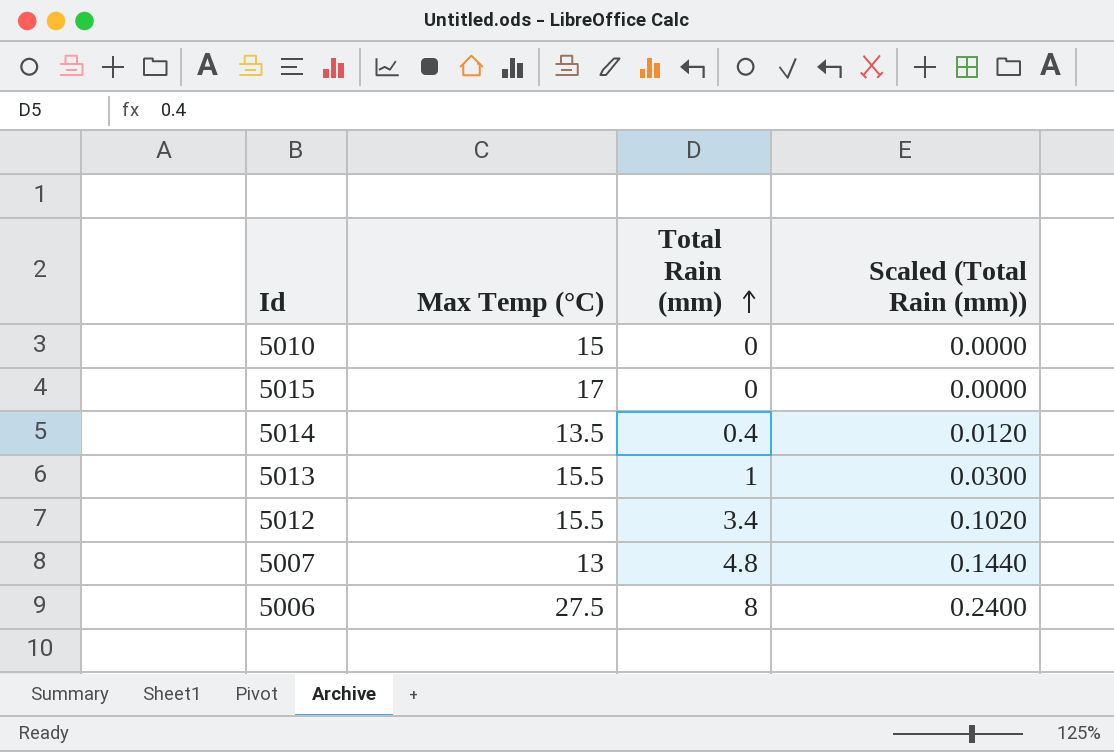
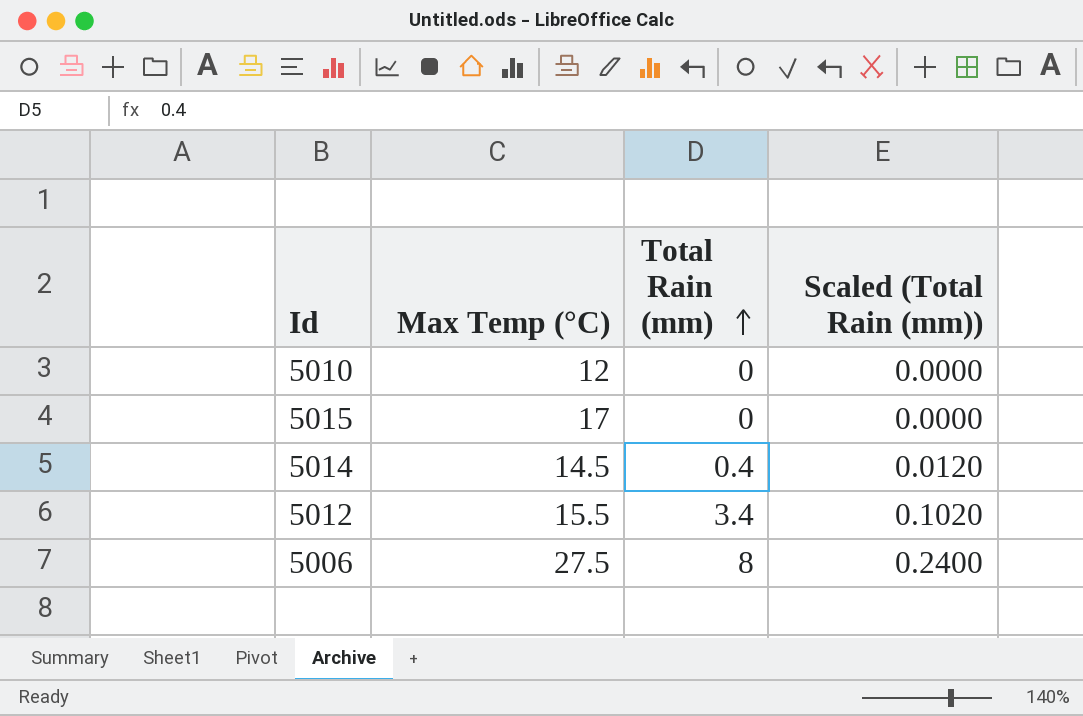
row 5013: 15.5 | 1 | 0.0300 -> none
row 5007: 13 | 4.8 | 0.1440 -> none
5010 | Max Temp (°C): 15 -> 12
5014 | Max Temp (°C): 13.5 -> 14.5

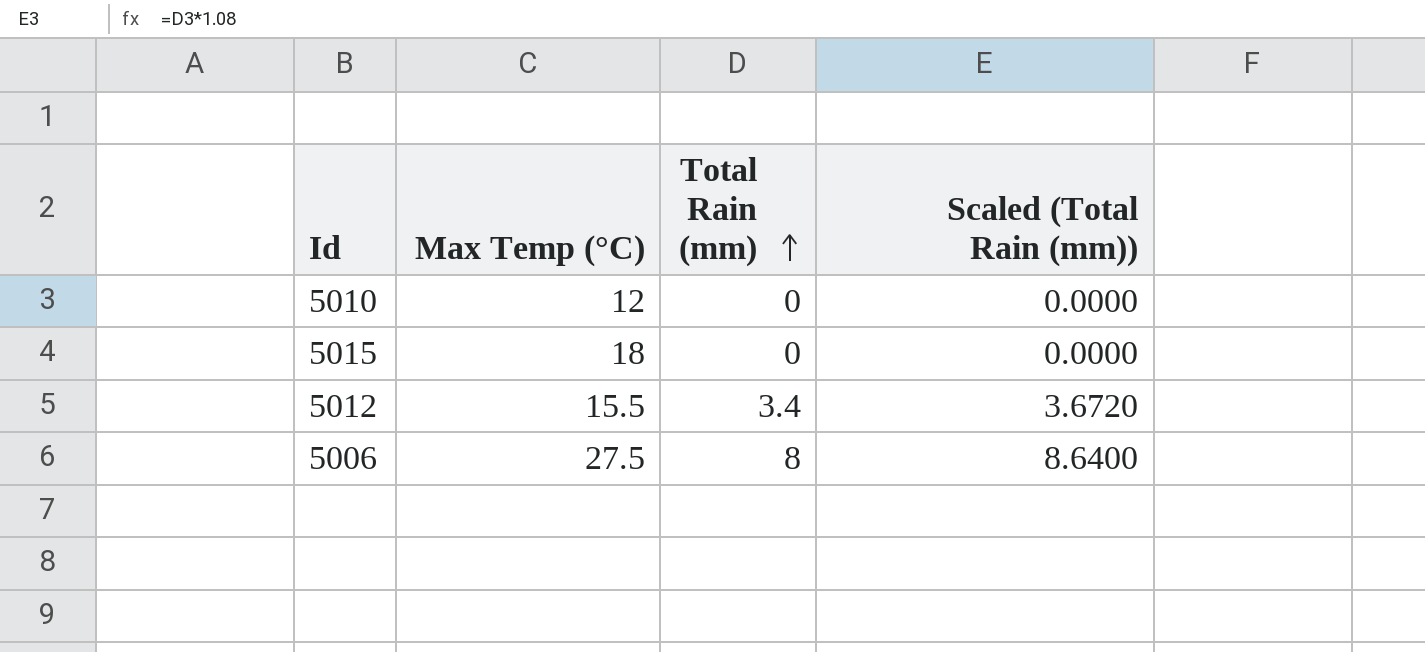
column Scaled (Total Rain (mm)) | formula: [Total Rain (mm)] * 0.03 -> [Total Rain (mm)] * 1.08
row 5014: 14.5 | 0.4 | 0.0120 -> none
5015 | Max Temp (°C): 17 -> 18

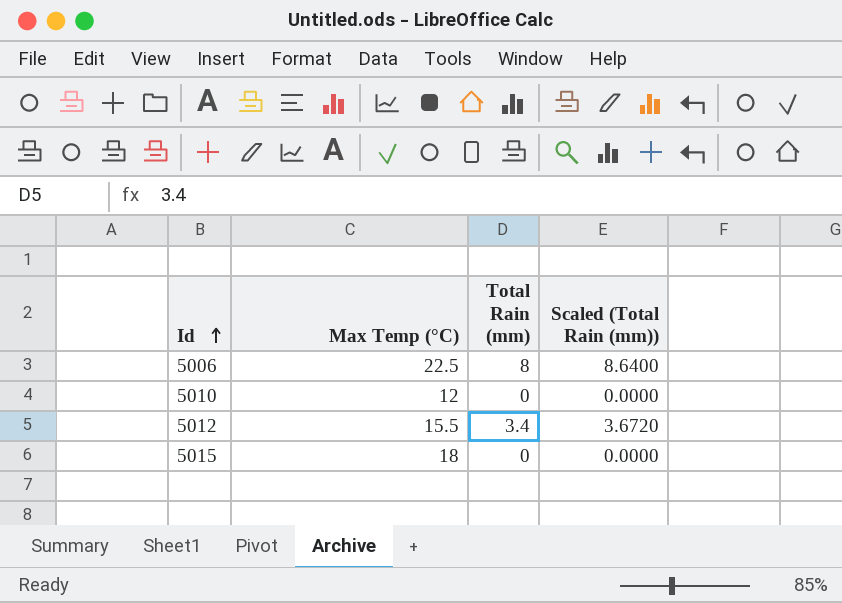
row order: Total Rain (mm) ascending -> Id ascending
5006 | Max Temp (°C): 27.5 -> 22.5

